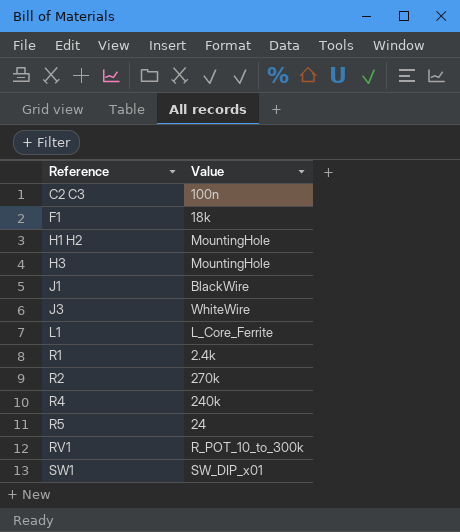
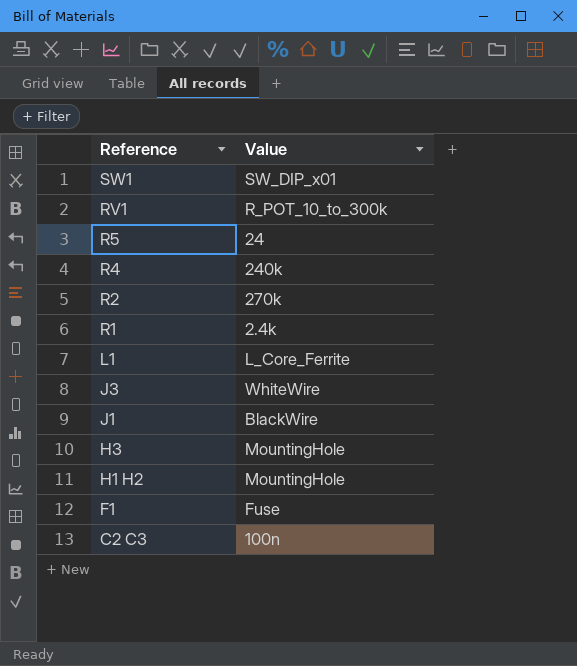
row order: Reference ascending -> Reference descending
F1 | Value: 18k -> Fuse

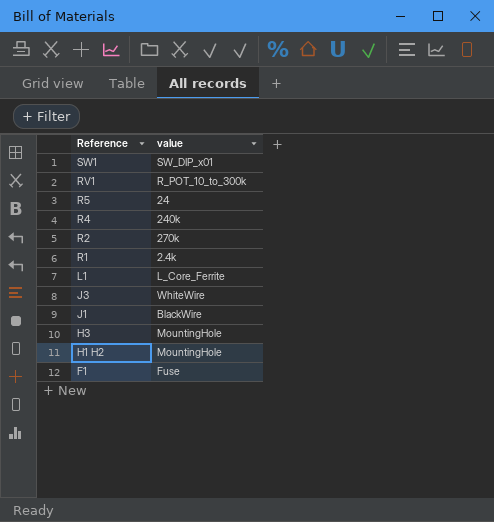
column name: Value -> value
row C2 C3: 100n -> none

